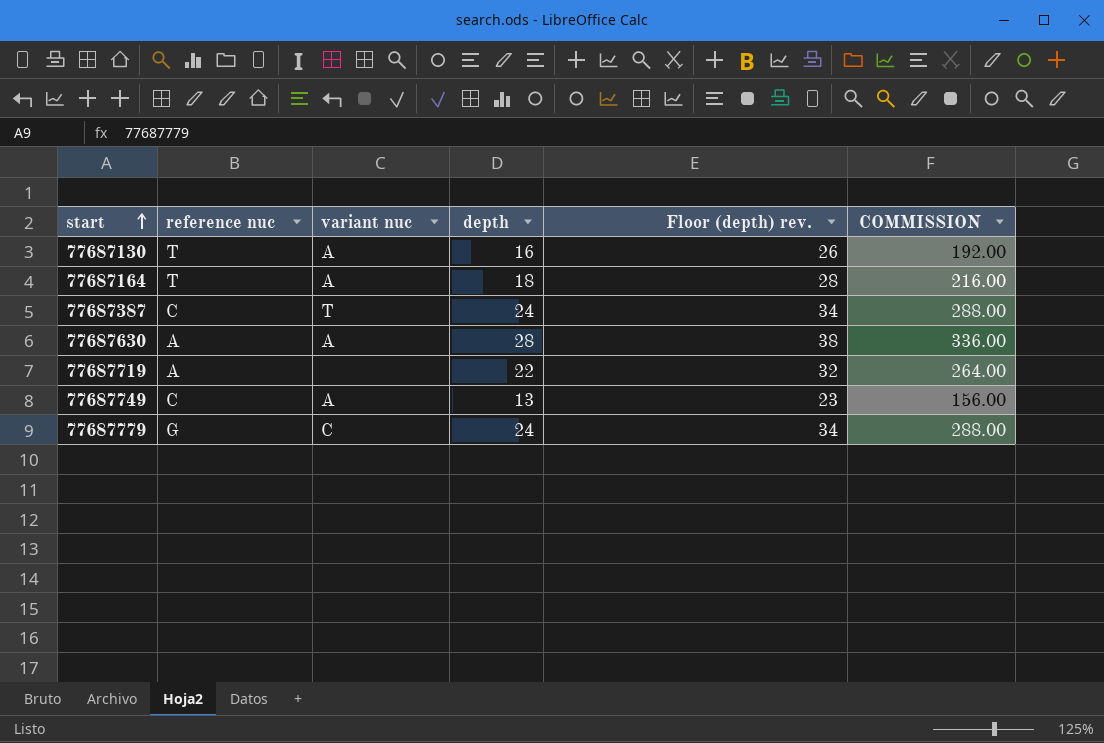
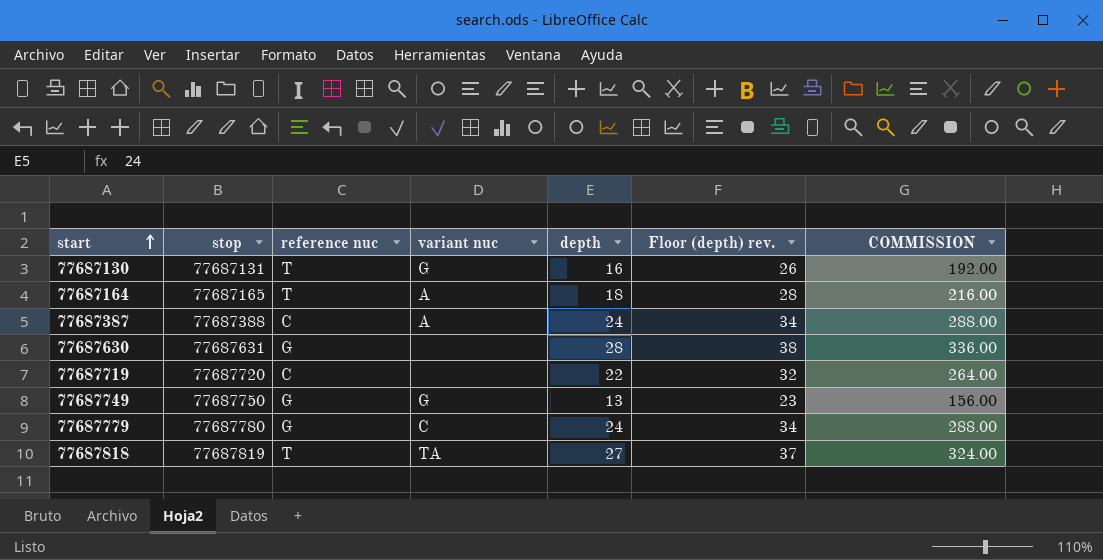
column stop | position: none -> 2
77687130 | variant nuc: A -> G
77687387 | variant nuc: T -> A
77687630 | reference nuc: A -> G
77687630 | variant nuc: A -> none
77687719 | reference nuc: A -> C
77687749 | reference nuc: C -> G
77687749 | variant nuc: A -> G
row 77687818: none -> 77687819 | T | TA | 27 | 37 | 324.00

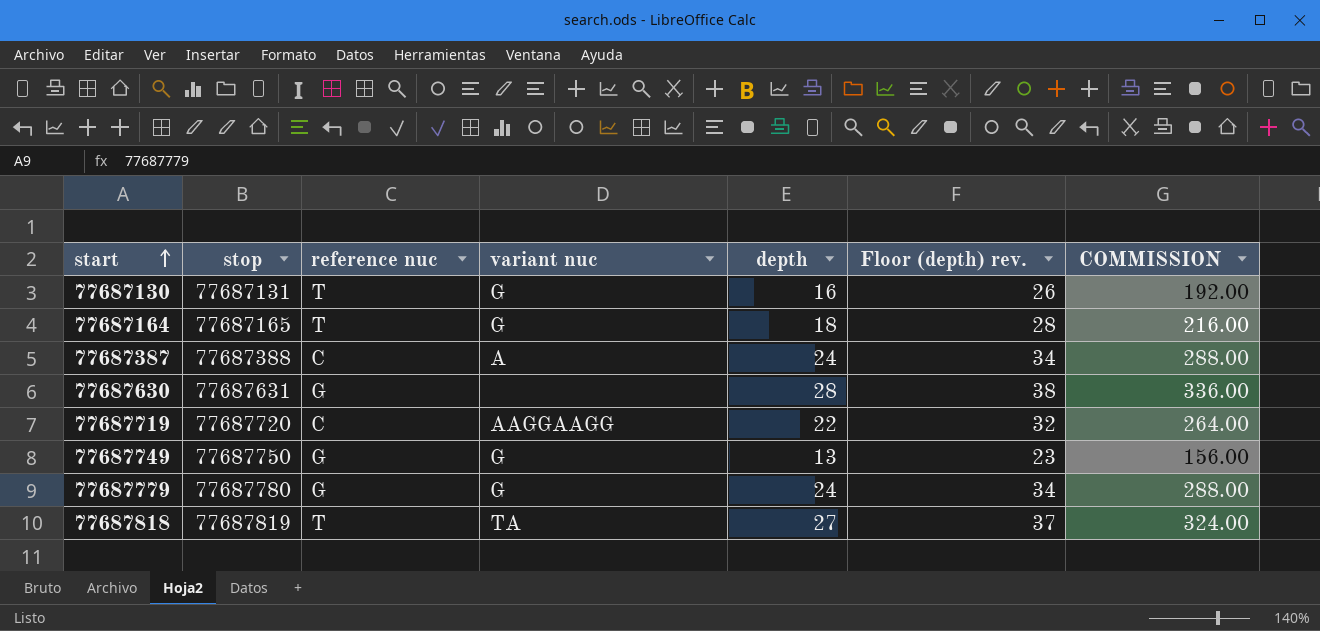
77687164 | variant nuc: A -> G
77687719 | variant nuc: none -> AAGGAAGG
77687779 | variant nuc: C -> G

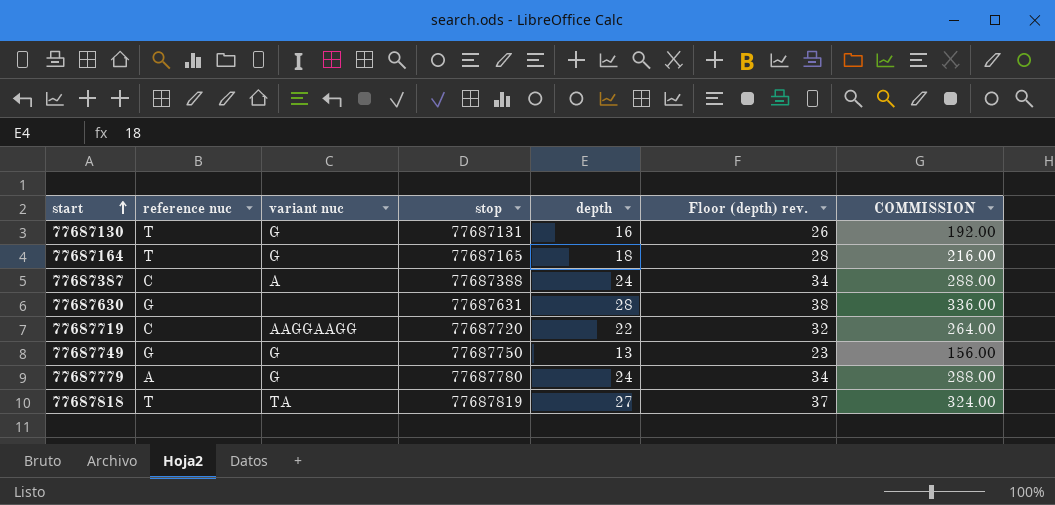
column stop | position: 2 -> 4
77687779 | reference nuc: G -> A

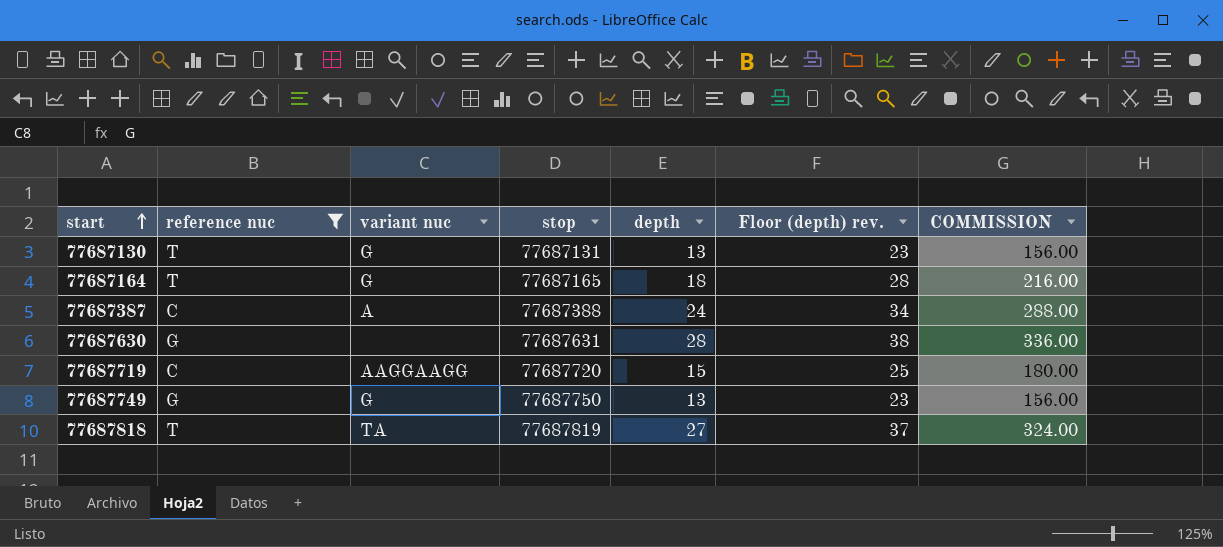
filter: none -> reference nuc != A
77687130 | depth: 16 -> 13
77687130 | Floor (depth) rev.: 26 -> 23
77687130 | COMMISSION: 192.00 -> 156.00
77687719 | depth: 22 -> 15
77687719 | Floor (depth) rev.: 32 -> 25
77687719 | COMMISSION: 264.00 -> 180.00

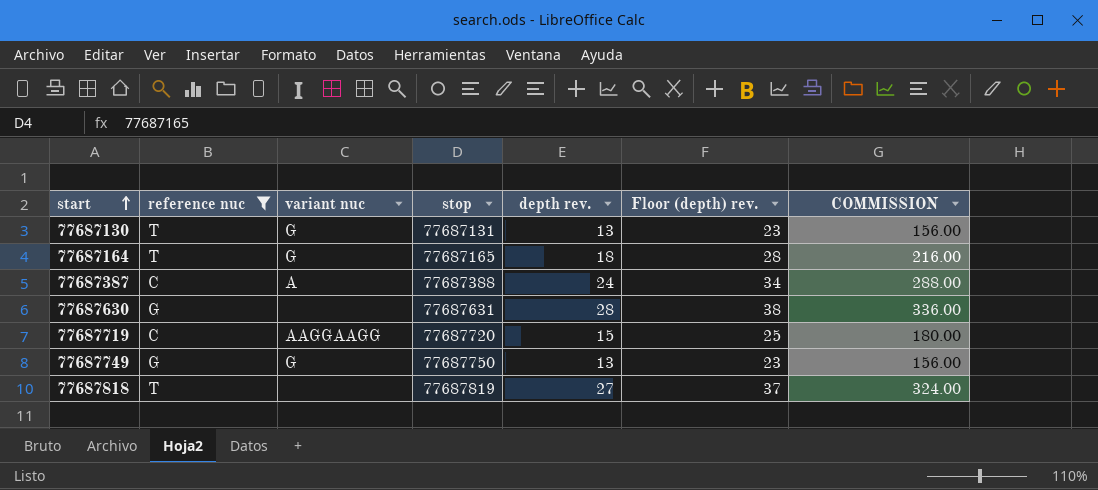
column name: depth -> depth rev.
77687818 | variant nuc: TA -> none

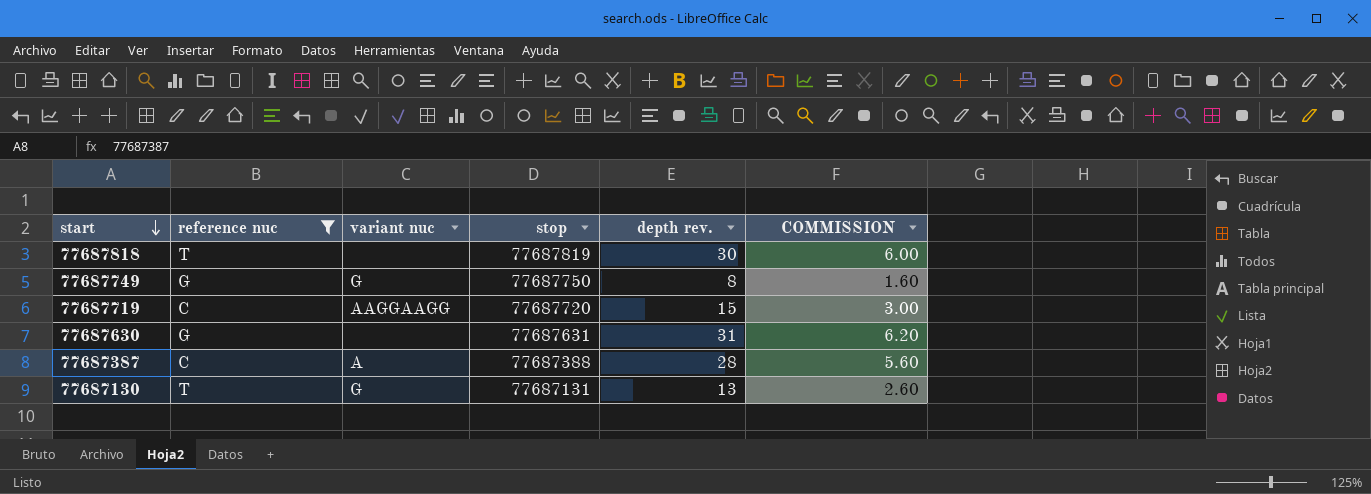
row order: start ascending -> start descending
column Floor (depth) rev. | formula: [depth rev.] + 10 -> none
column COMMISSION | formula: [depth rev.] * 12 -> [depth rev.] * 0.2
row 77687164: T | G | 77687165 | 18 | 28 | 216.00 -> none
77687818 | depth rev.: 27 -> 30
77687749 | depth rev.: 13 -> 8
77687630 | depth rev.: 28 -> 31
77687387 | depth rev.: 24 -> 28

